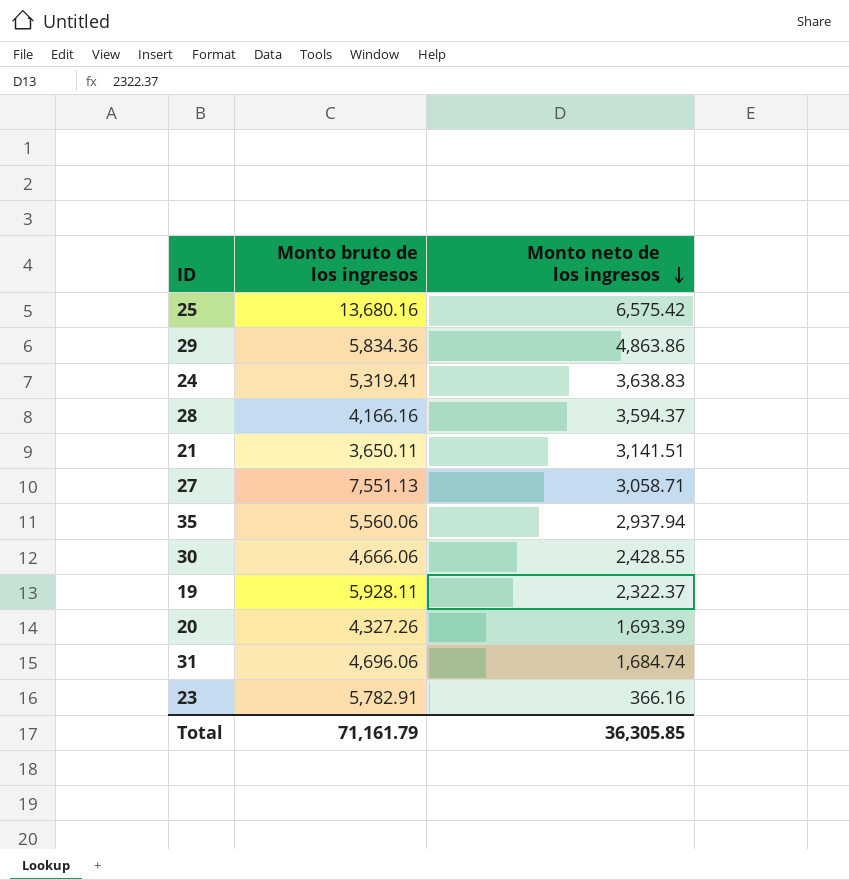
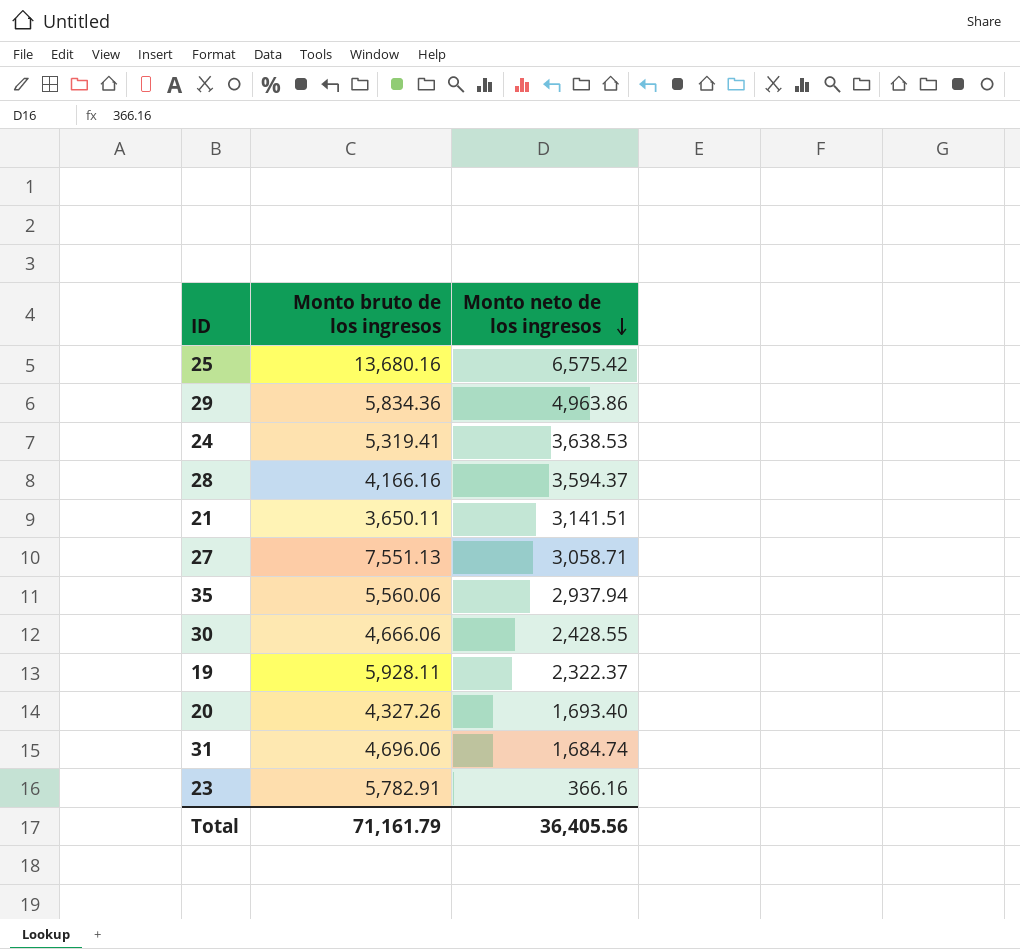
29 | Monto neto de los ingresos: 4,863.86 -> 4,963.86
24 | Monto neto de los ingresos: 3,638.83 -> 3,638.53
20 | Monto neto de los ingresos: 1,693.39 -> 1,693.40
Total | Monto neto de los ingresos: 36,305.85 -> 36,405.56

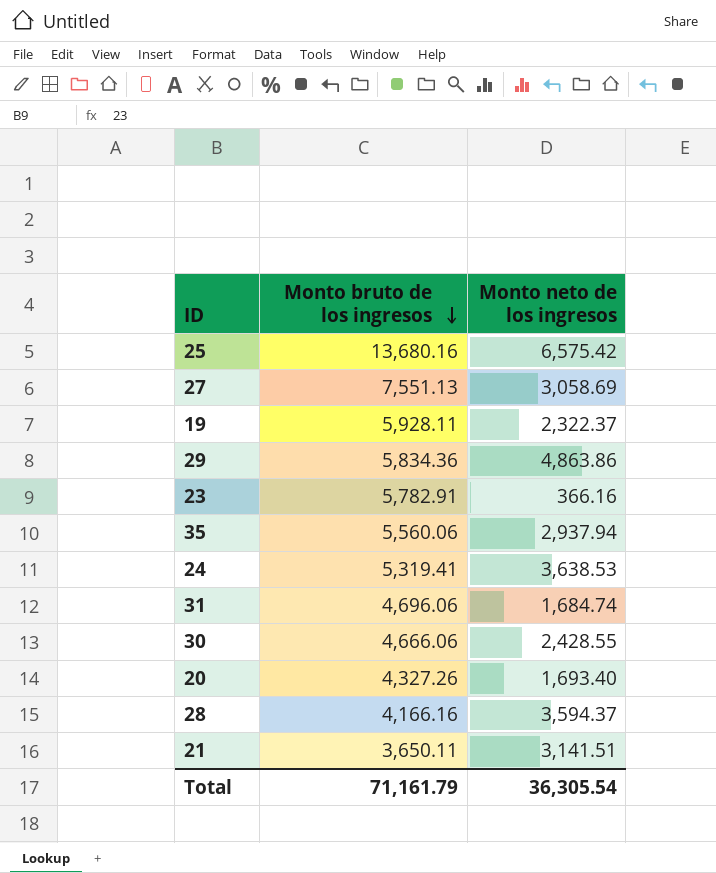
row order: Monto neto de los ingresos descending -> Monto bruto de los ingresos descending
27 | Monto neto de los ingresos: 3,058.71 -> 3,058.69
29 | Monto neto de los ingresos: 4,963.86 -> 4,863.86
Total | Monto neto de los ingresos: 36,405.56 -> 36,305.54

